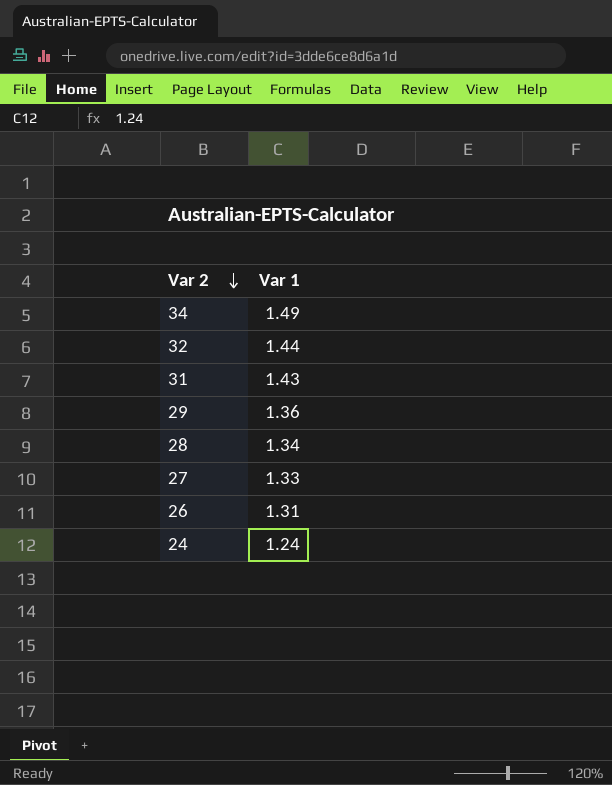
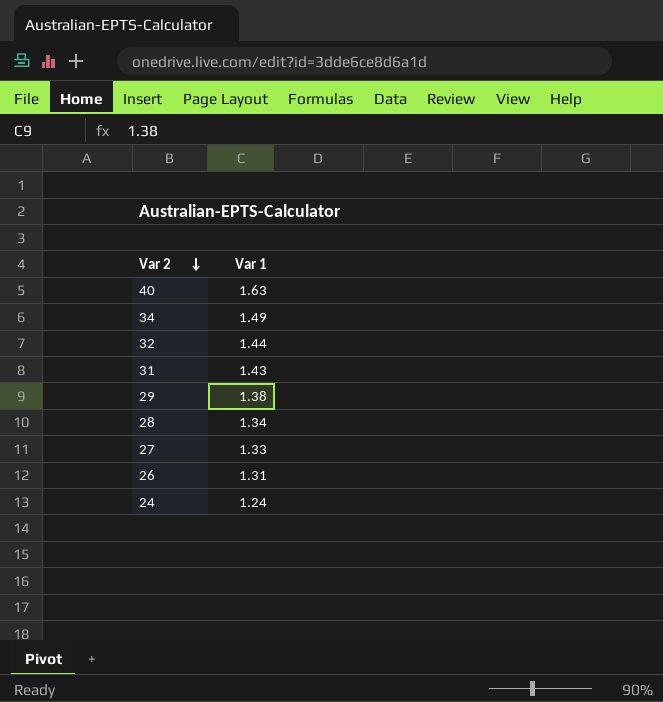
row 40: none -> 1.63
29 | Var 1: 1.36 -> 1.38

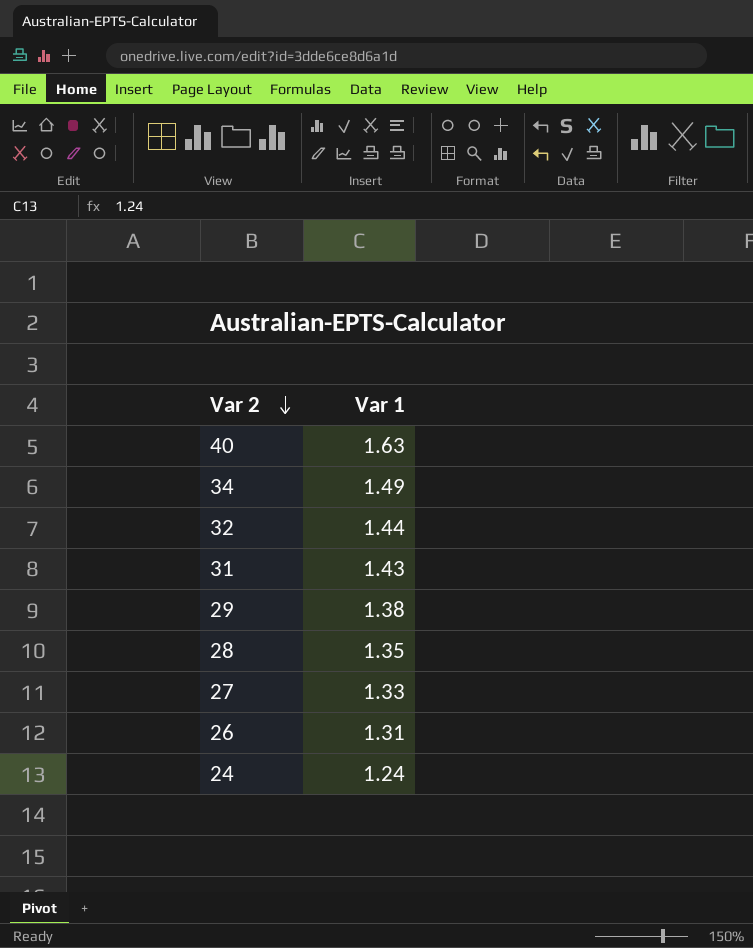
28 | Var 1: 1.34 -> 1.35

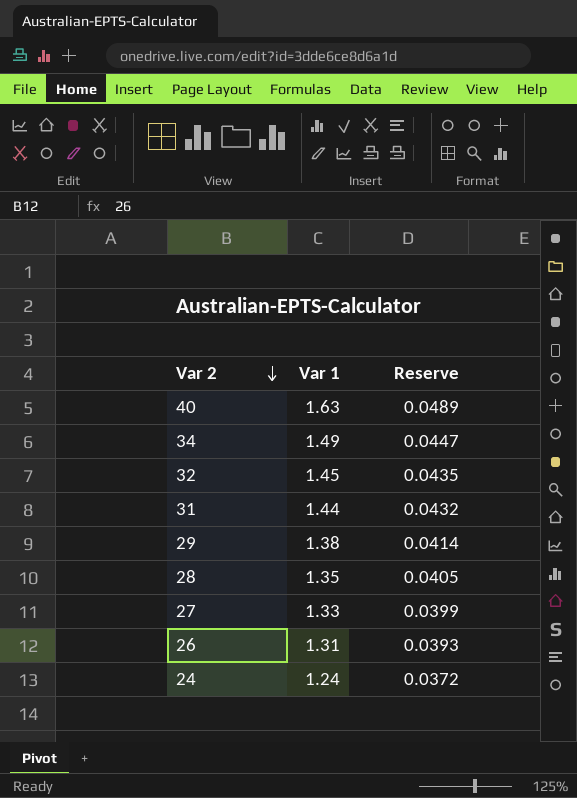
column Reserve | formula: none -> [Var 1] * 0.03
32 | Var 1: 1.44 -> 1.45
31 | Var 1: 1.43 -> 1.44

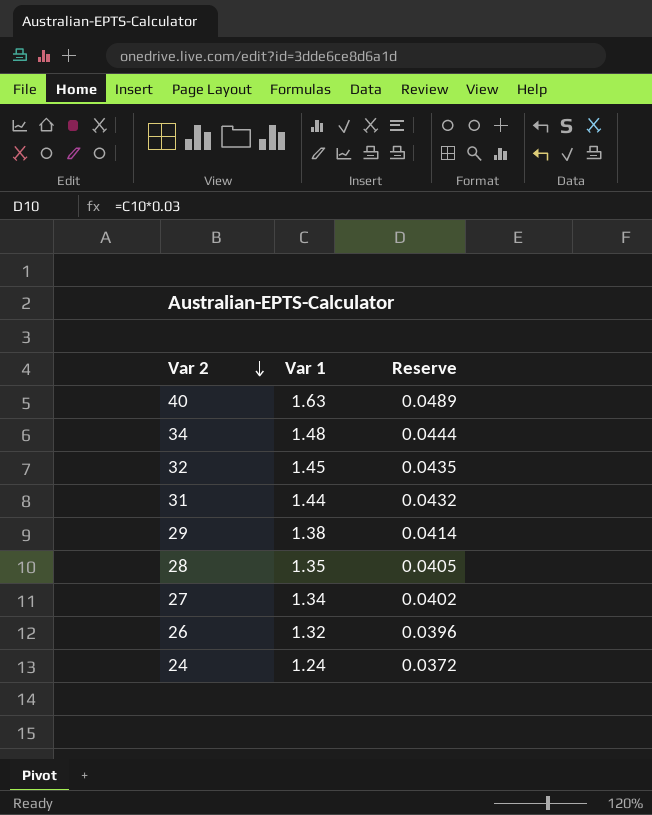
34 | Var 1: 1.49 -> 1.48
34 | Reserve: 0.0447 -> 0.0444
27 | Var 1: 1.33 -> 1.34
27 | Reserve: 0.0399 -> 0.0402
26 | Var 1: 1.31 -> 1.32
26 | Reserve: 0.0393 -> 0.0396

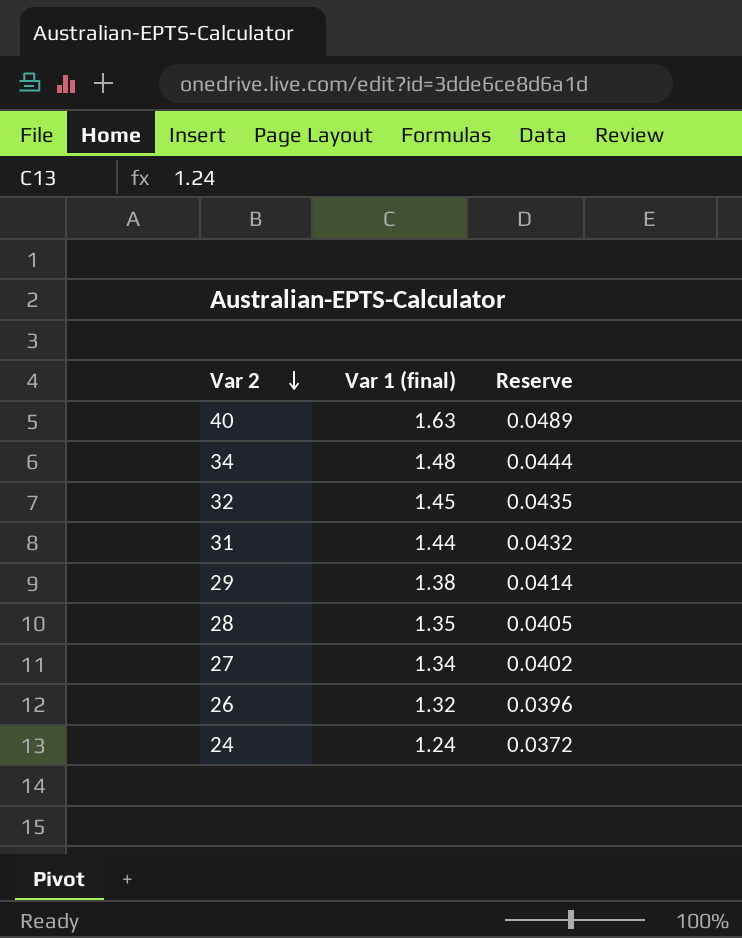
column name: Var 1 -> Var 1 (final)

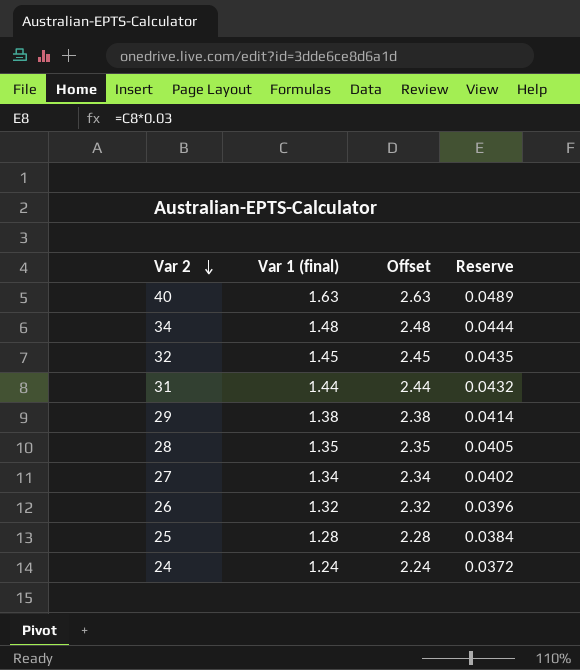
column Offset | formula: none -> [Var 1 (final)] + 1
row 25: none -> 1.28 | 2.28 | 0.0384

